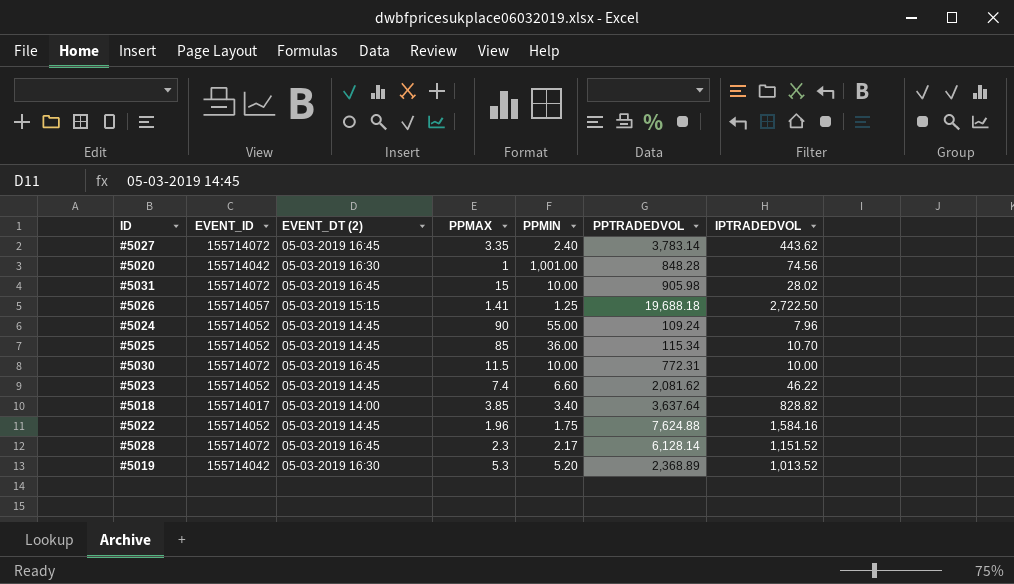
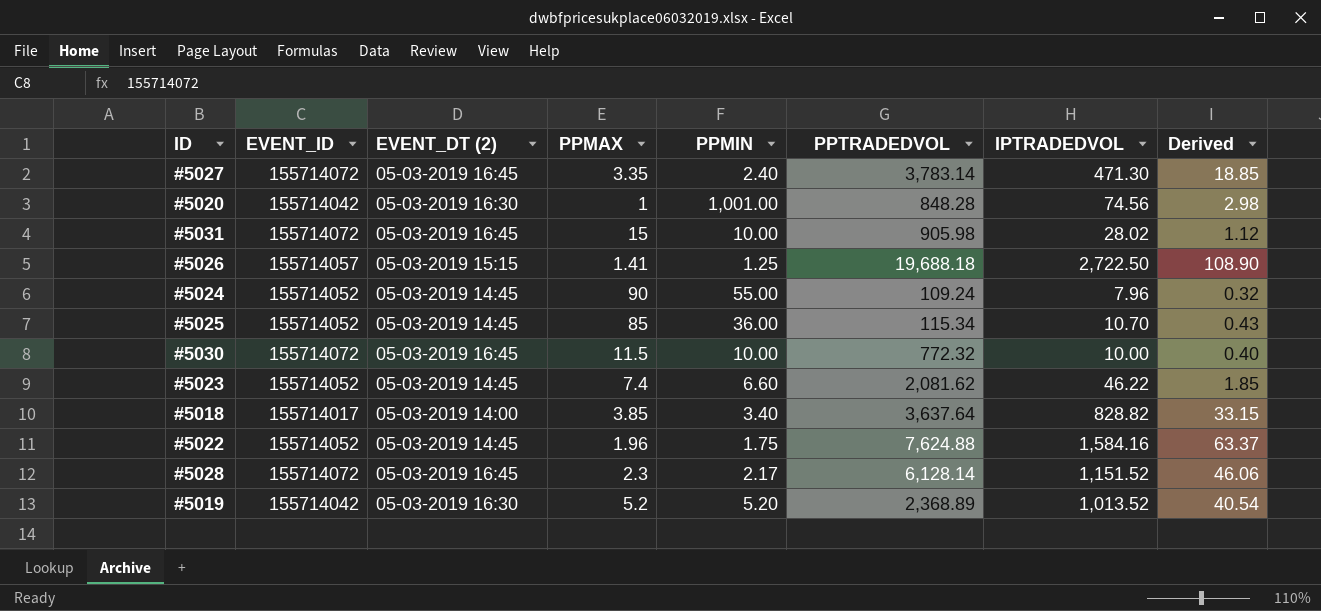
column Derived | formula: none -> [IPTRADEDVOL] * 0.04
#5027 | IPTRADEDVOL: 443.62 -> 471.30
#5030 | PPTRADEDVOL: 772.31 -> 772.32
#5019 | PPMAX: 5.3 -> 5.2

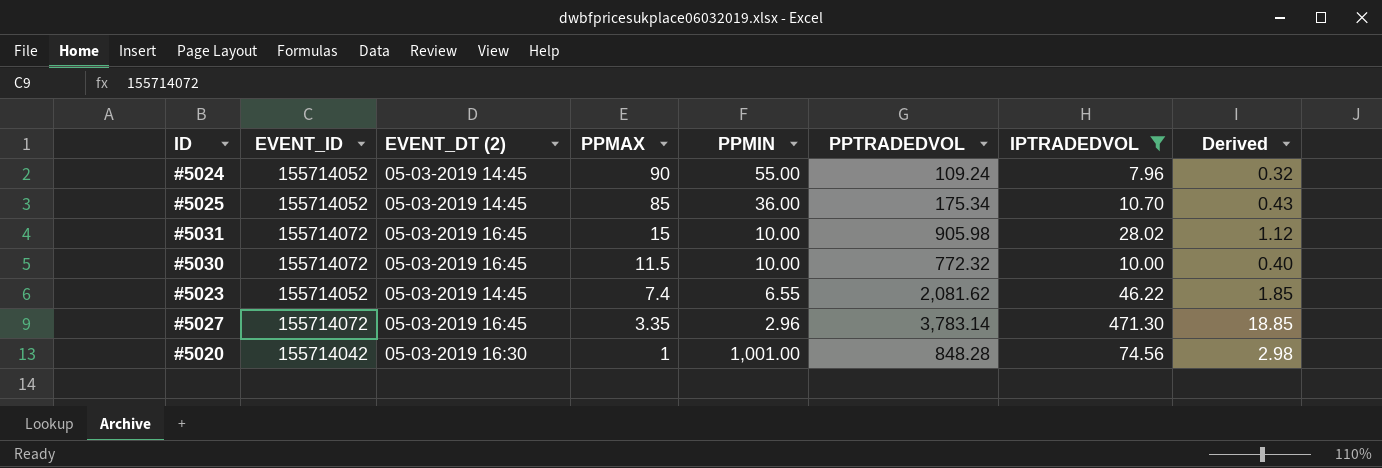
filter: none -> IPTRADEDVOL <= 471.30
row order: none -> PPMAX descending
#5025 | PPTRADEDVOL: 115.34 -> 175.34
#5023 | PPMIN: 6.60 -> 6.55
#5027 | PPMIN: 2.40 -> 2.96

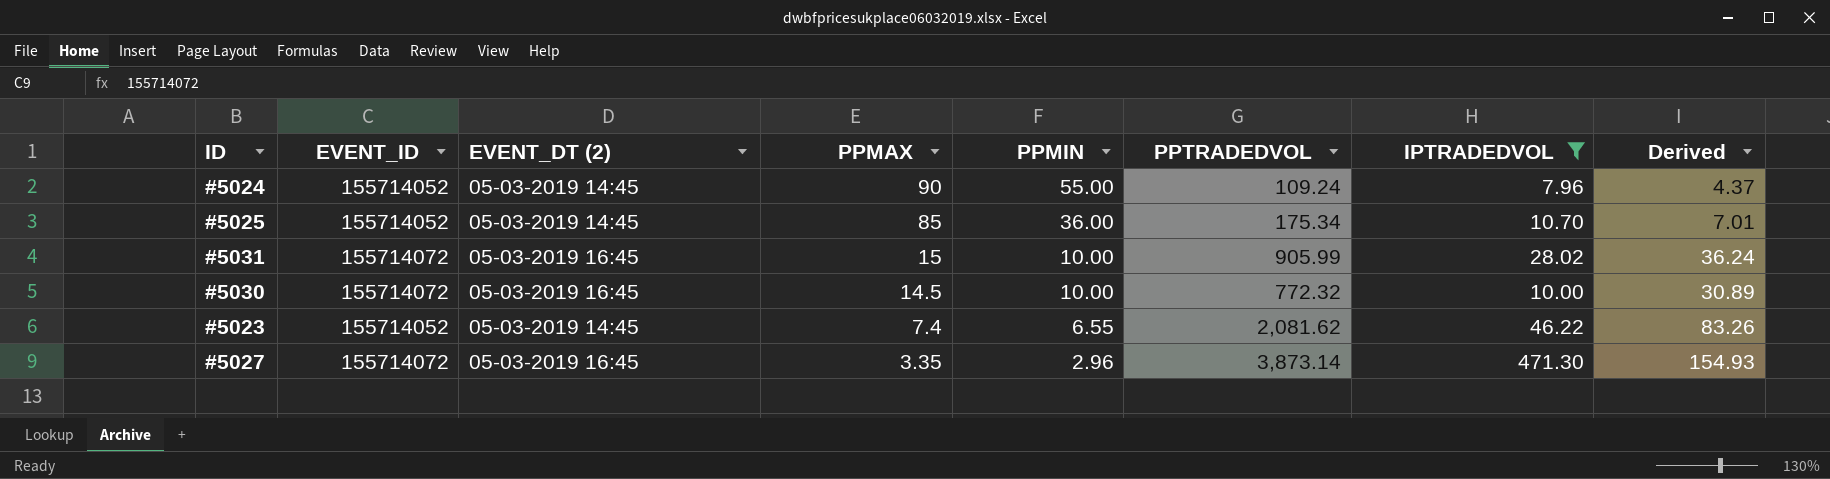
column Derived | formula: [IPTRADEDVOL] * 0.04 -> [PPTRADEDVOL] * 0.04
row #5020: 155714042 | 05-03-2019 16:30 | 1 | 1,001.00 | 848.28 | 74.56 | 2.98 -> none
#5031 | PPTRADEDVOL: 905.98 -> 905.99
#5030 | PPMAX: 11.5 -> 14.5
#5027 | PPTRADEDVOL: 3,783.14 -> 3,873.14

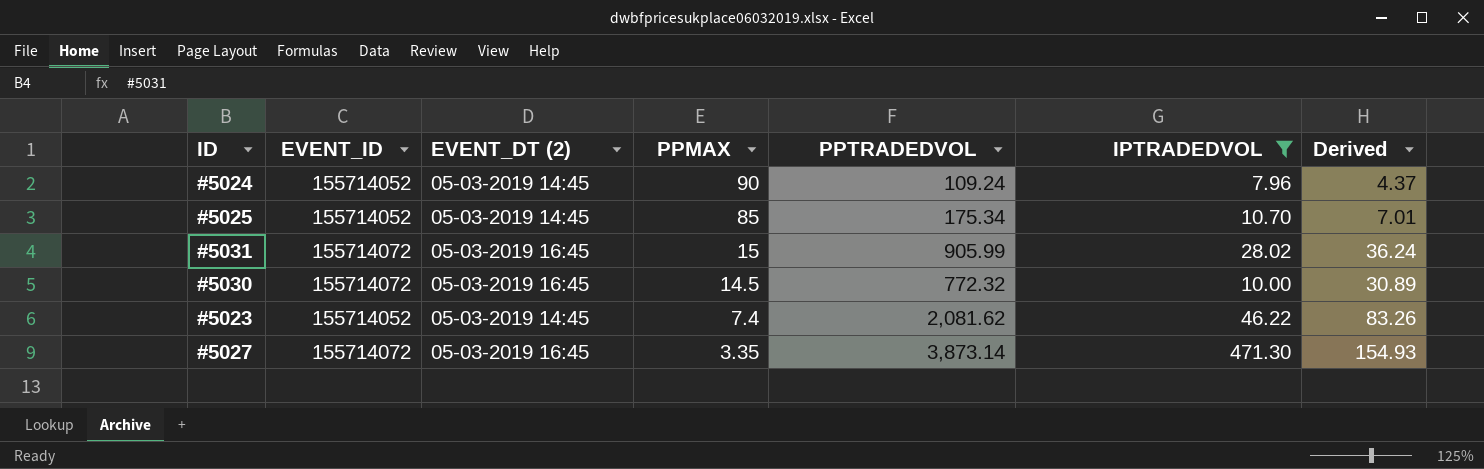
column PPMIN | position: 5 -> none

